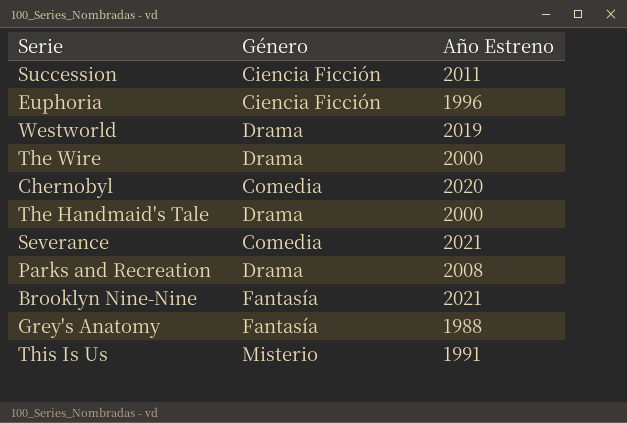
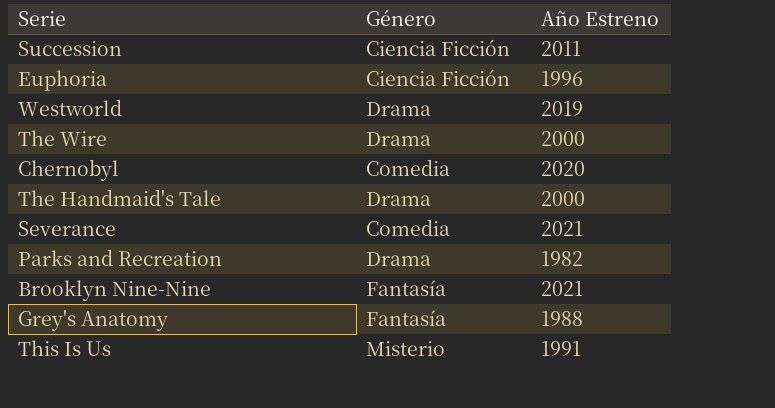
Parks and Recreation | Año Estreno: 2008 -> 1982

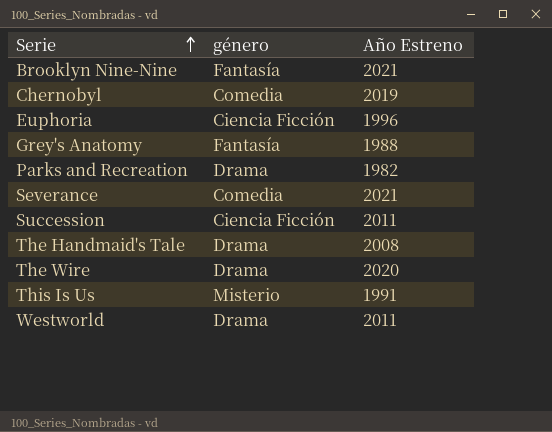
row order: none -> Serie ascending
column name: Género -> género
Chernobyl | Año Estreno: 2020 -> 2019
The Handmaid's Tale | Año Estreno: 2000 -> 2008
The Wire | Año Estreno: 2000 -> 2020
Westworld | Año Estreno: 2019 -> 2011

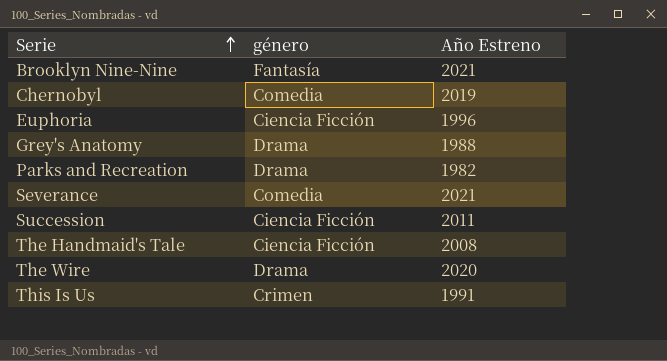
row Westworld: Drama | 2011 -> none
Grey's Anatomy | género: Fantasía -> Drama
The Handmaid's Tale | género: Drama -> Ciencia Ficción
This Is Us | género: Misterio -> Crimen

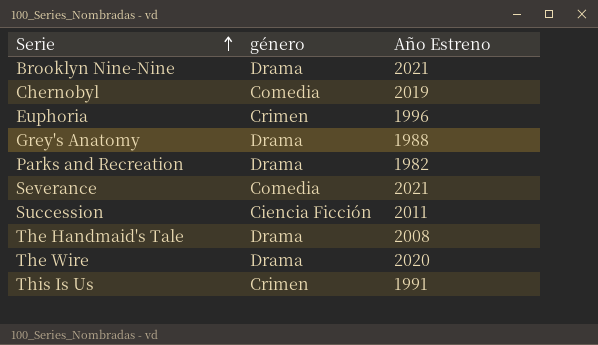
Brooklyn Nine-Nine | género: Fantasía -> Drama
Euphoria | género: Ciencia Ficción -> Crimen
The Handmaid's Tale | género: Ciencia Ficción -> Drama

